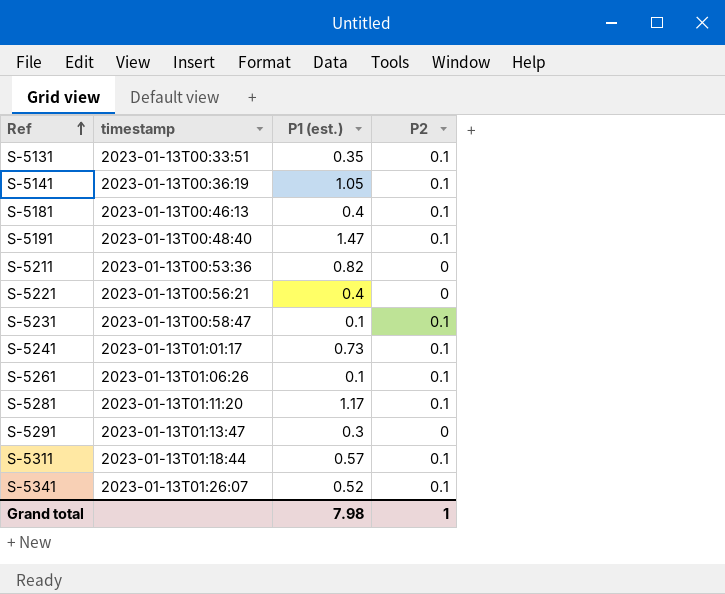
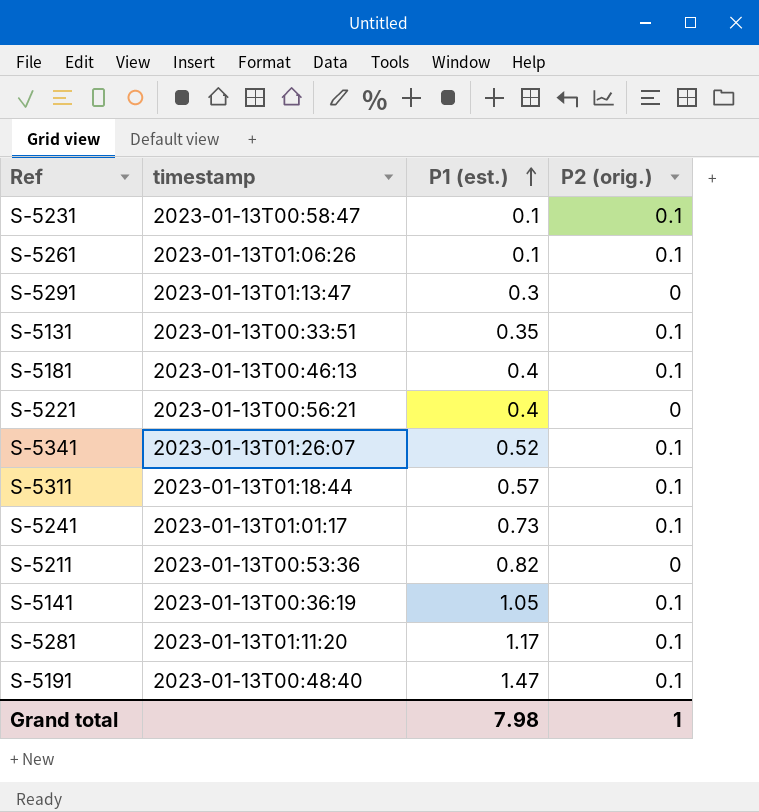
row order: Ref ascending -> P1 (est.) ascending
column name: P2 -> P2 (orig.)

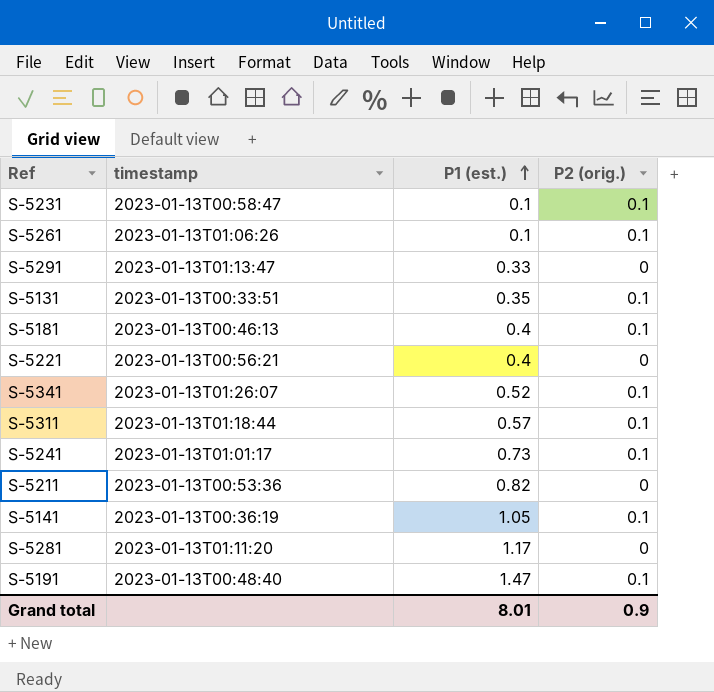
S-5291 | P1 (est.): 0.3 -> 0.33
S-5281 | P2 (orig.): 0.1 -> 0
Grand total | P1 (est.): 7.98 -> 8.01
Grand total | P2 (orig.): 1 -> 0.9

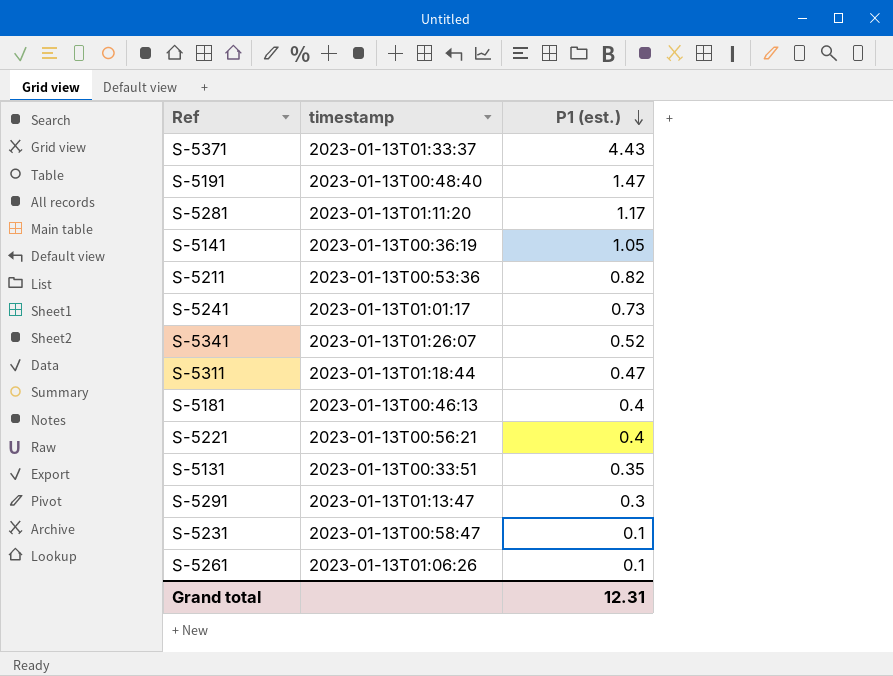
row order: P1 (est.) ascending -> P1 (est.) descending
column P2 (orig.) | position: 4 -> none
row S-5371: none -> 2023-01-13T01:33:37 | 4.43
S-5311 | P1 (est.): 0.57 -> 0.47
S-5291 | P1 (est.): 0.33 -> 0.3
Grand total | P1 (est.): 8.01 -> 12.31

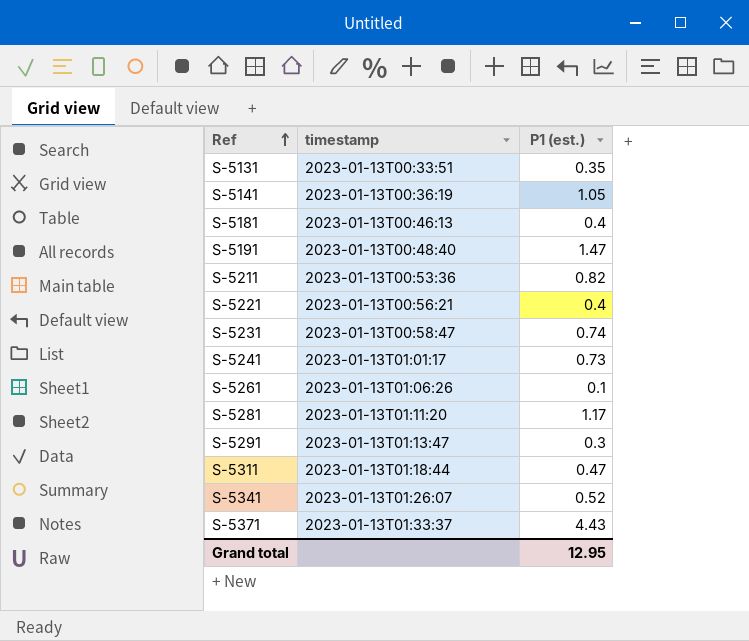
row order: P1 (est.) descending -> Ref ascending
S-5231 | P1 (est.): 0.1 -> 0.74
Grand total | P1 (est.): 12.31 -> 12.95

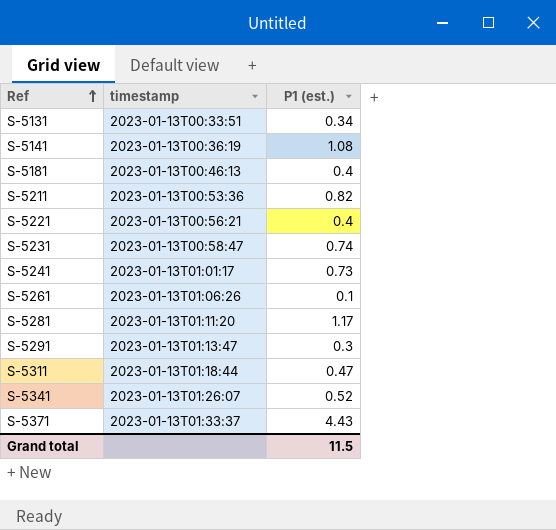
row S-5191: 2023-01-13T00:48:40 | 1.47 -> none
S-5131 | P1 (est.): 0.35 -> 0.34
S-5141 | P1 (est.): 1.05 -> 1.08
Grand total | P1 (est.): 12.95 -> 11.5

